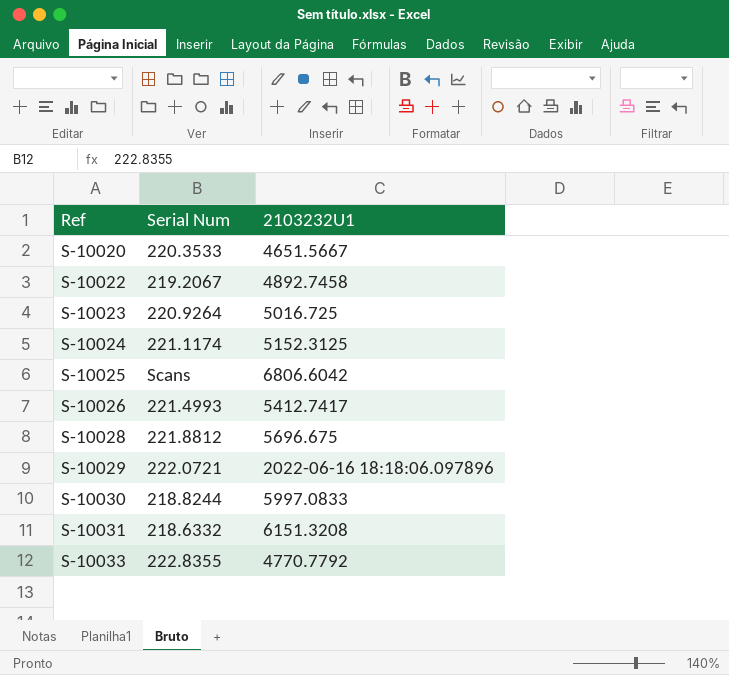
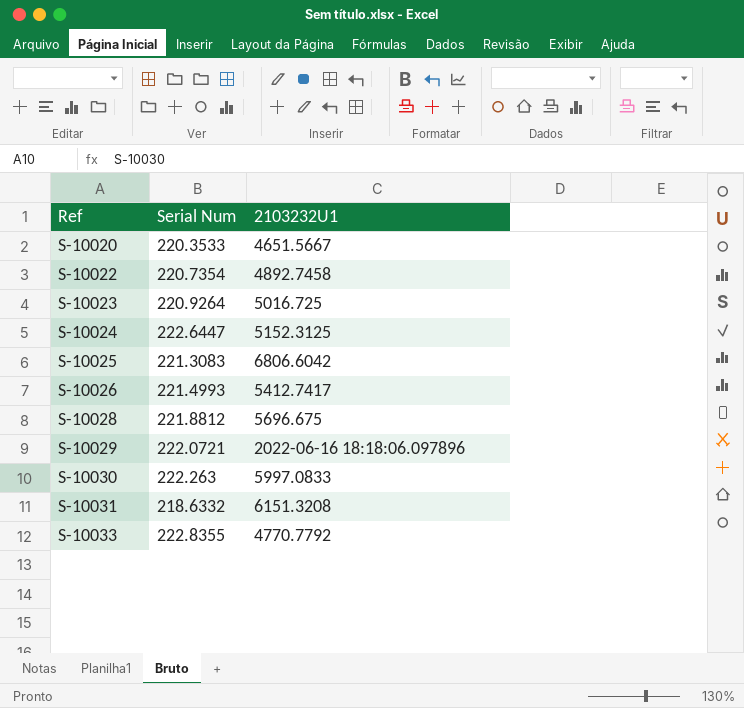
S-10022 | Serial Num: 219.2067 -> 220.7354
S-10024 | Serial Num: 221.1174 -> 222.6447
S-10025 | Serial Num: Scans -> 221.3083
S-10030 | Serial Num: 218.8244 -> 222.263

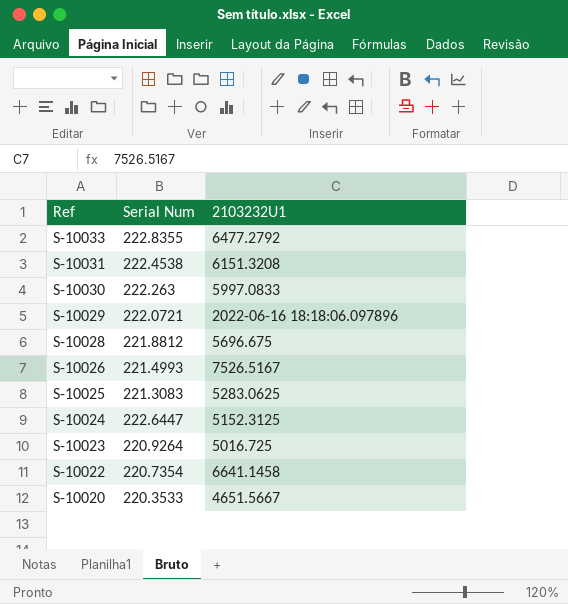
row order: Ref ascending -> Ref descending
S-10033 | 2103232U1: 4770.7792 -> 6477.2792
S-10031 | Serial Num: 218.6332 -> 222.4538
S-10026 | 2103232U1: 5412.7417 -> 7526.5167
S-10025 | 2103232U1: 6806.6042 -> 5283.0625
S-10022 | 2103232U1: 4892.7458 -> 6641.1458

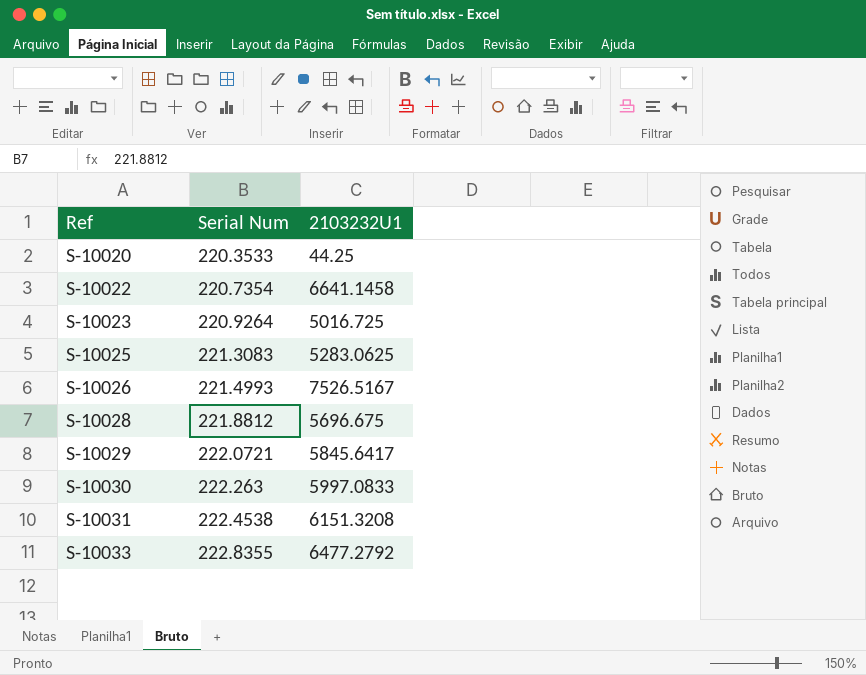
row order: Ref descending -> Ref ascending
row S-10024: 222.6447 | 5152.3125 -> none
S-10020 | 2103232U1: 4651.5667 -> 44.25
S-10029 | 2103232U1: 2022-06-16 18:18:06.097896 -> 5845.6417

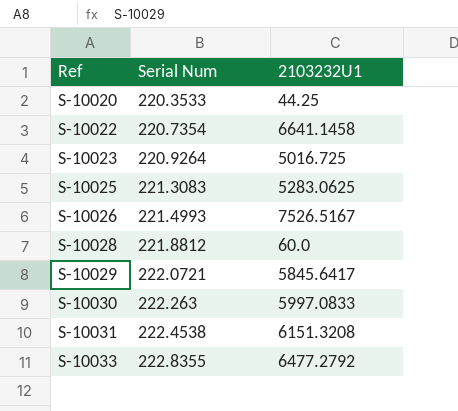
S-10028 | 2103232U1: 5696.675 -> 60.0

